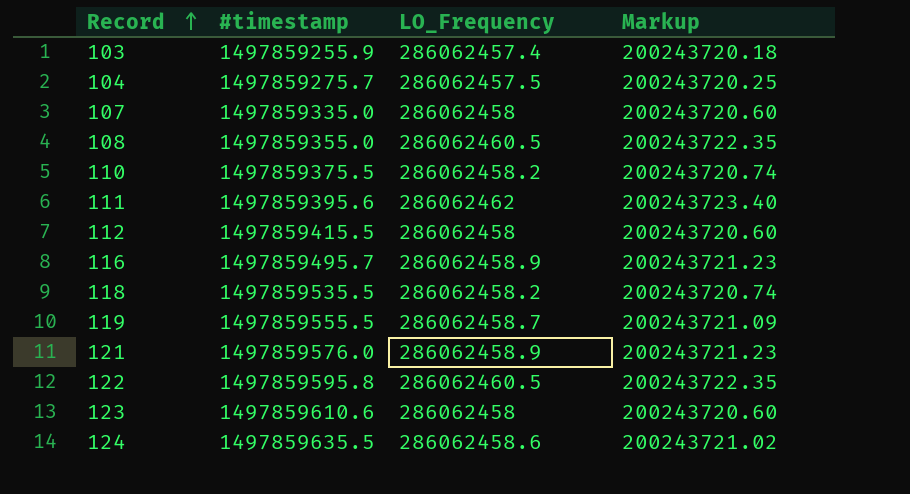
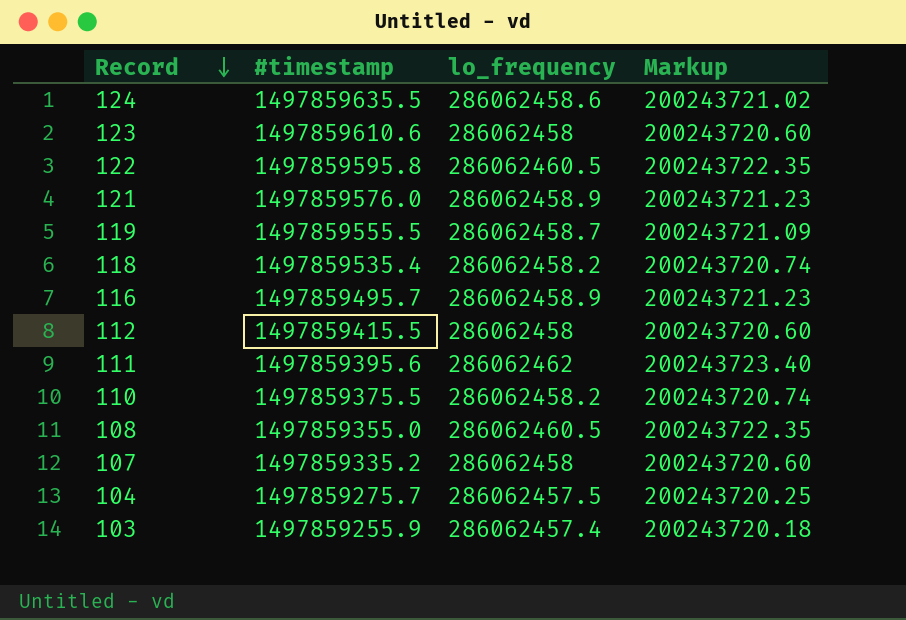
row order: Record ascending -> Record descending
column name: LO_Frequency -> lo_frequency
118 | #timestamp: 1497859535.5 -> 1497859535.4
107 | #timestamp: 1497859335.0 -> 1497859335.2

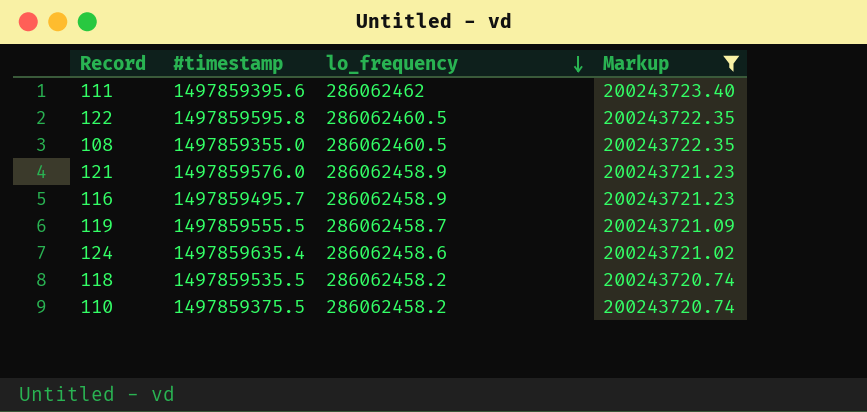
filter: none -> Markup >= 200243720.74
row order: Record descending -> lo_frequency descending
124 | #timestamp: 1497859635.5 -> 1497859635.4
118 | #timestamp: 1497859535.4 -> 1497859535.5

